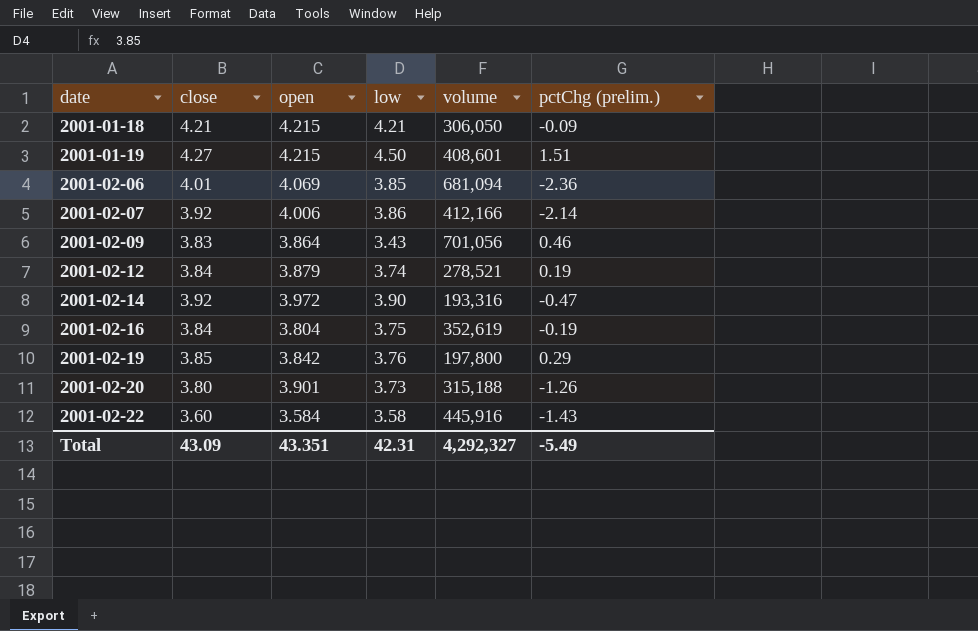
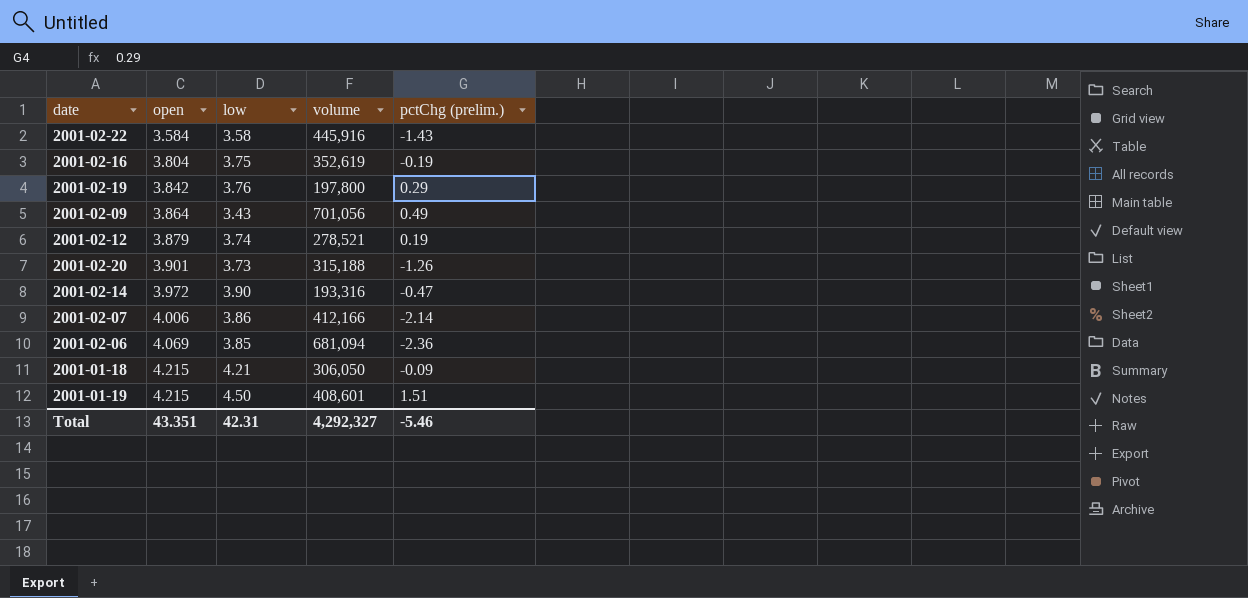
row order: date ascending -> open ascending
column close | position: 2 -> none
2001-02-09 | pctChg (prelim.): 0.46 -> 0.49
Total | pctChg (prelim.): -5.49 -> -5.46

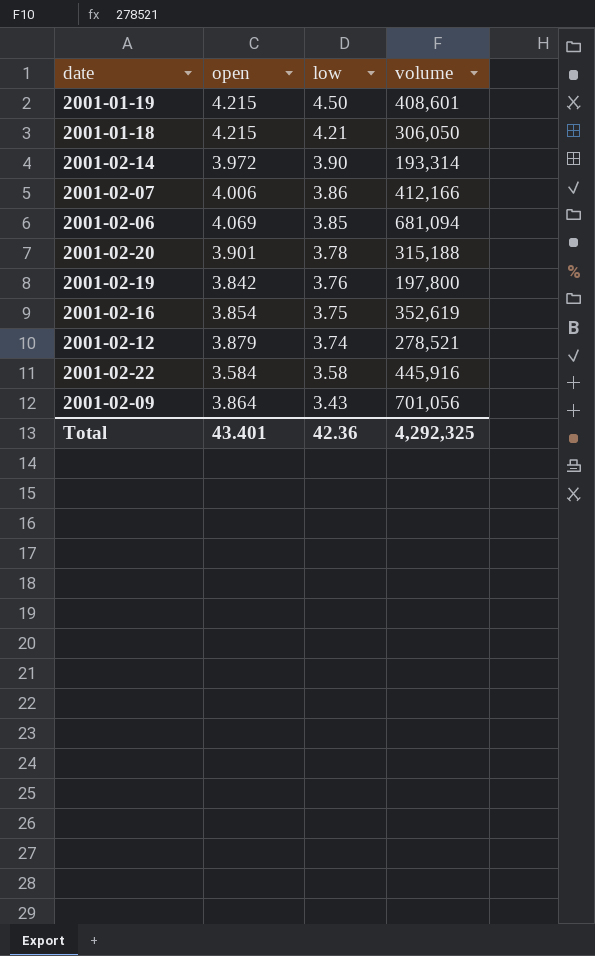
row order: open ascending -> low descending
column pctChg (prelim.) | position: 5 -> none
2001-02-14 | volume: 193,316 -> 193,314
2001-02-20 | low: 3.73 -> 3.78
2001-02-16 | open: 3.804 -> 3.854
Total | open: 43.351 -> 43.401
Total | low: 42.31 -> 42.36
Total | volume: 4,292,327 -> 4,292,325

